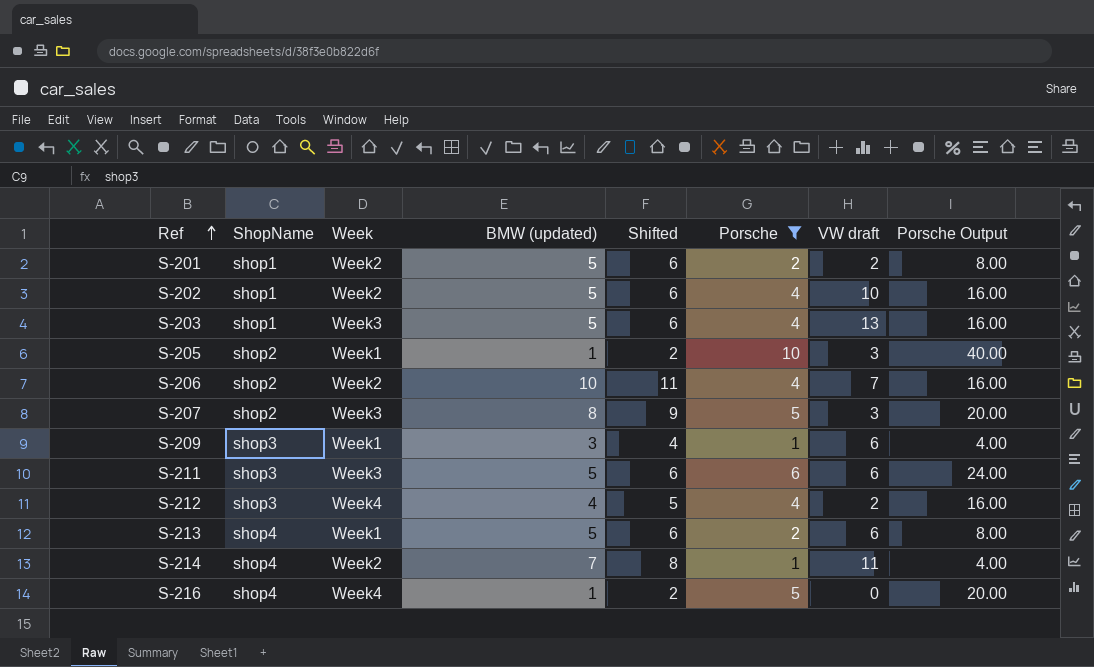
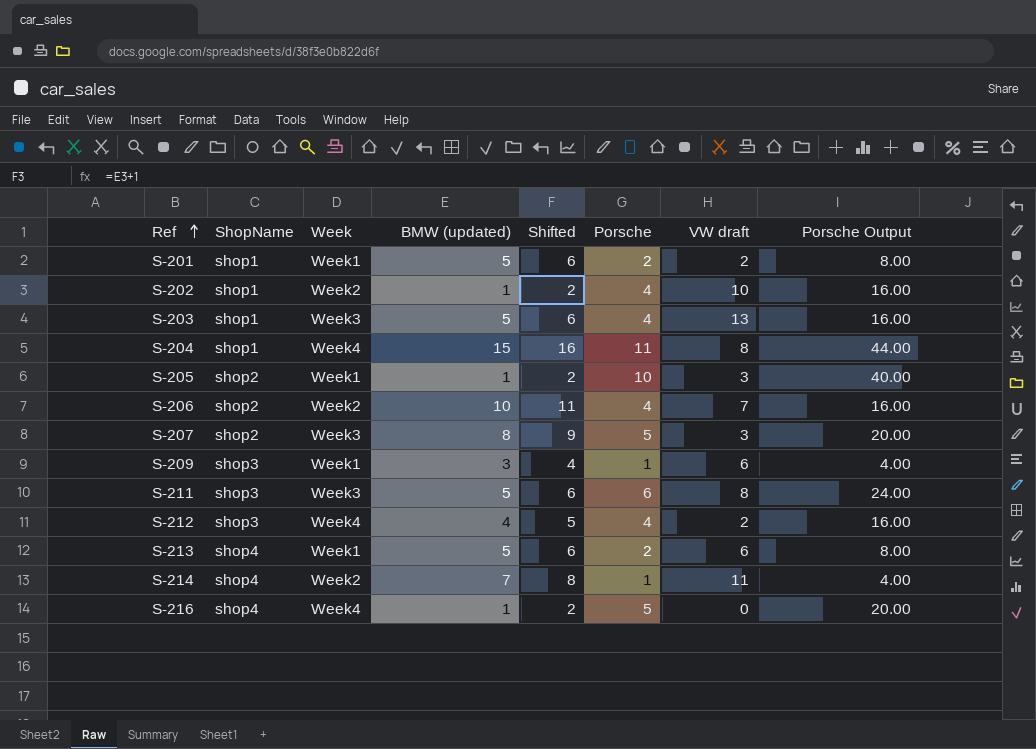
filter: Porsche != 11 -> none
S-201 | Week: Week2 -> Week1
S-202 | BMW (updated): 5 -> 1
S-202 | Shifted: 6 -> 2
S-211 | VW draft: 6 -> 8

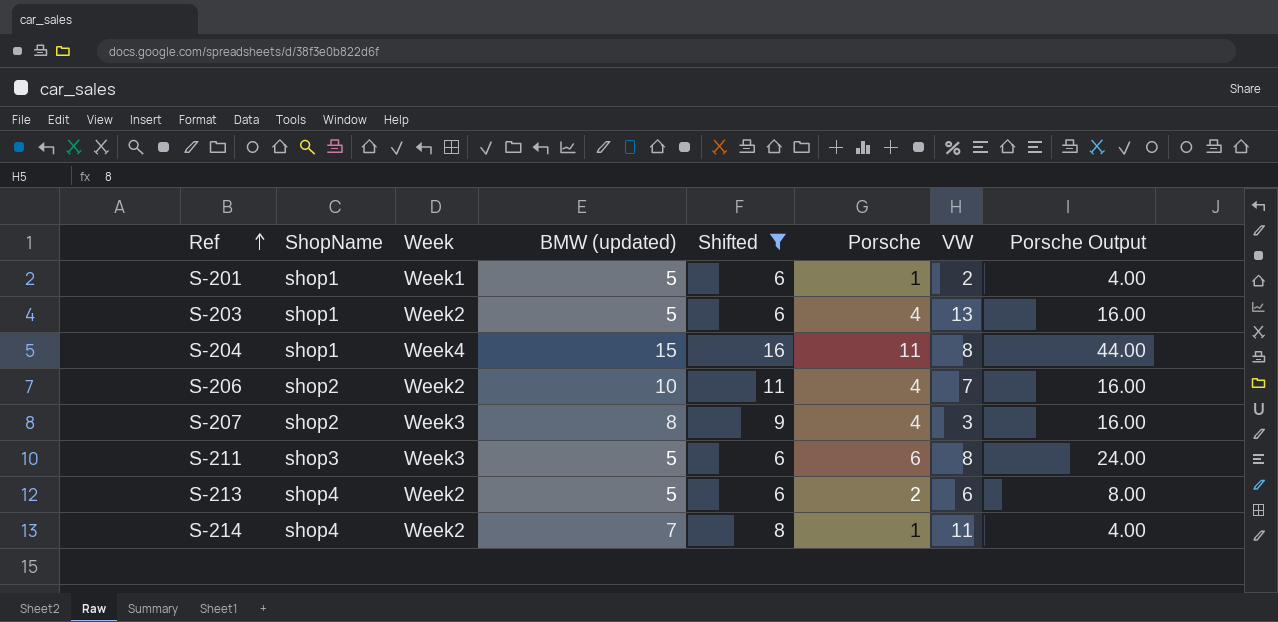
filter: none -> Shifted >= 6
column name: VW draft -> VW
S-201 | Porsche: 2 -> 1
S-201 | Porsche Output: 8.00 -> 4.00
S-203 | Week: Week3 -> Week2
S-207 | Porsche: 5 -> 4
S-207 | Porsche Output: 20.00 -> 16.00
S-213 | Week: Week1 -> Week2

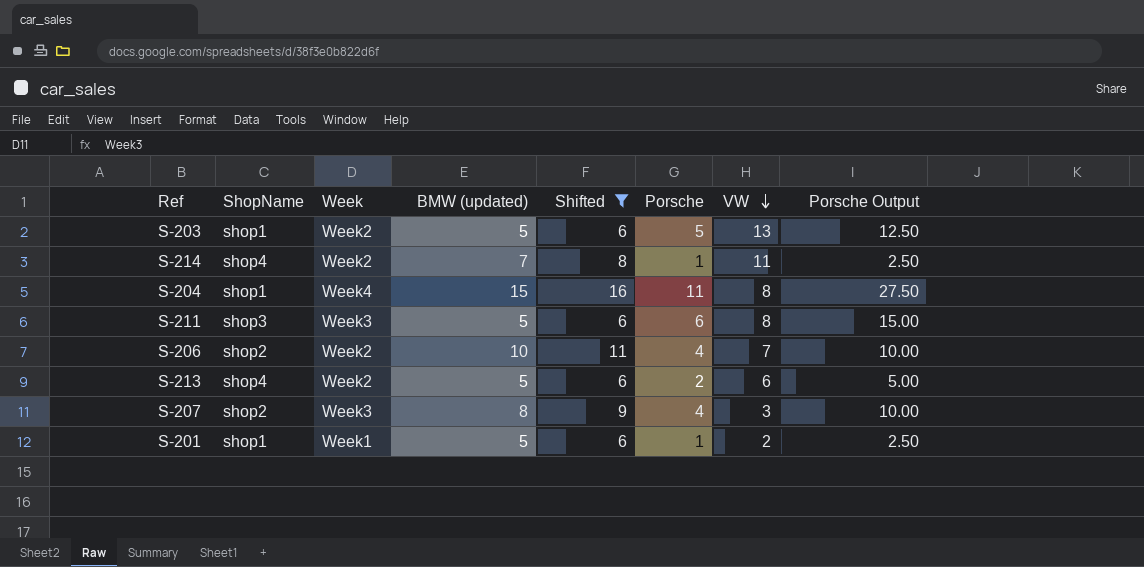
row order: Ref ascending -> VW descending
column Porsche Output | formula: [Porsche] * 4 -> [Porsche] * 2.5
S-203 | Porsche: 4 -> 5

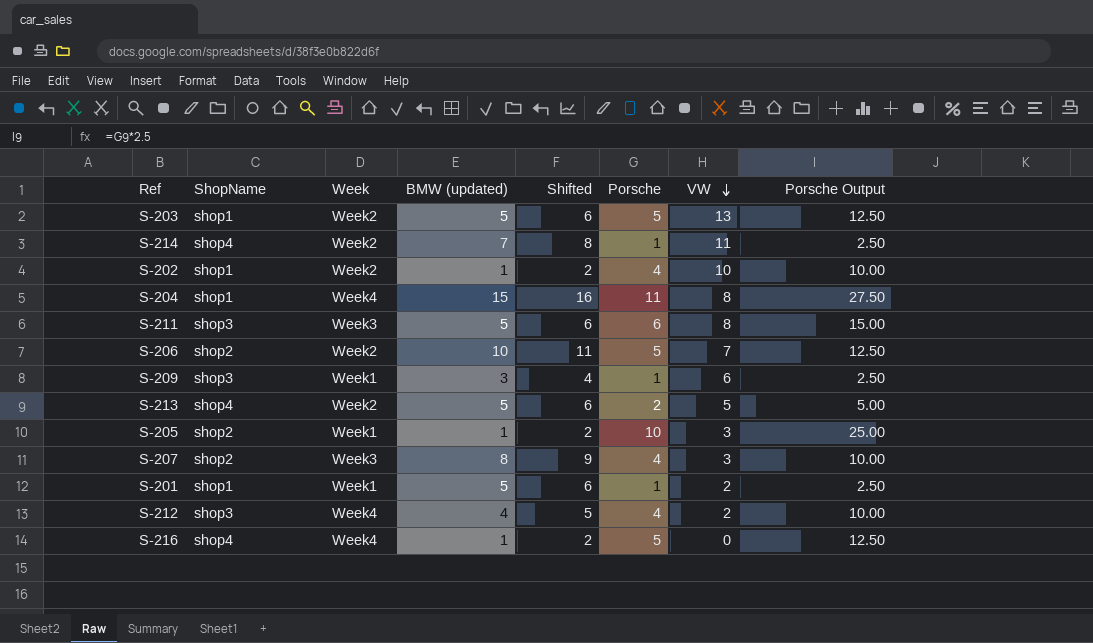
filter: Shifted >= 6 -> none
S-206 | Porsche: 4 -> 5
S-206 | Porsche Output: 10.00 -> 12.50
S-213 | VW: 6 -> 5

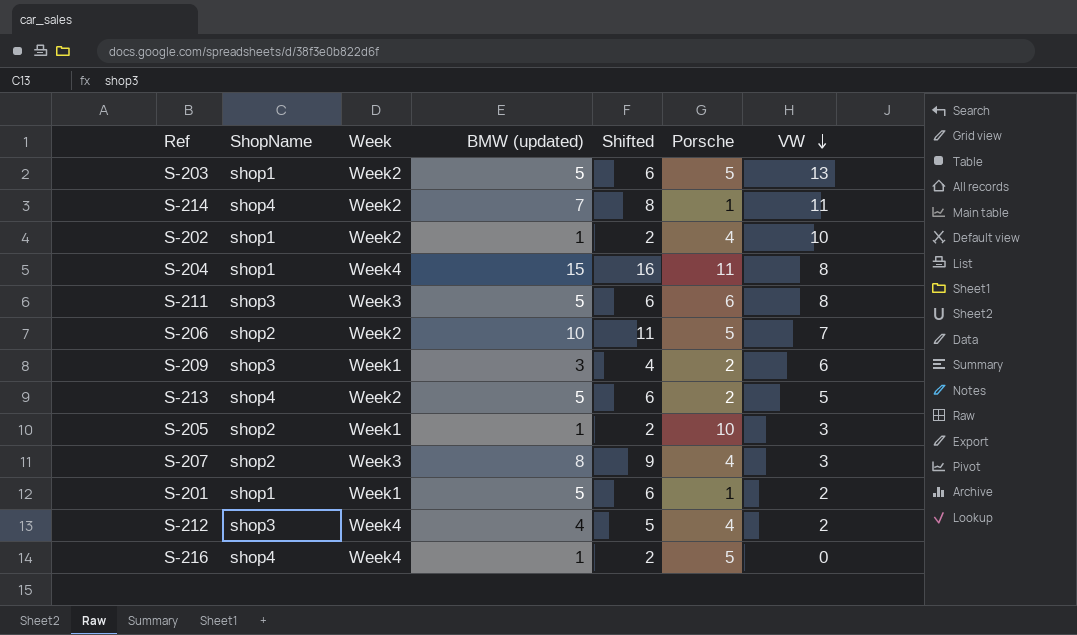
column Porsche Output | formula: [Porsche] * 2.5 -> none
S-209 | Porsche: 1 -> 2

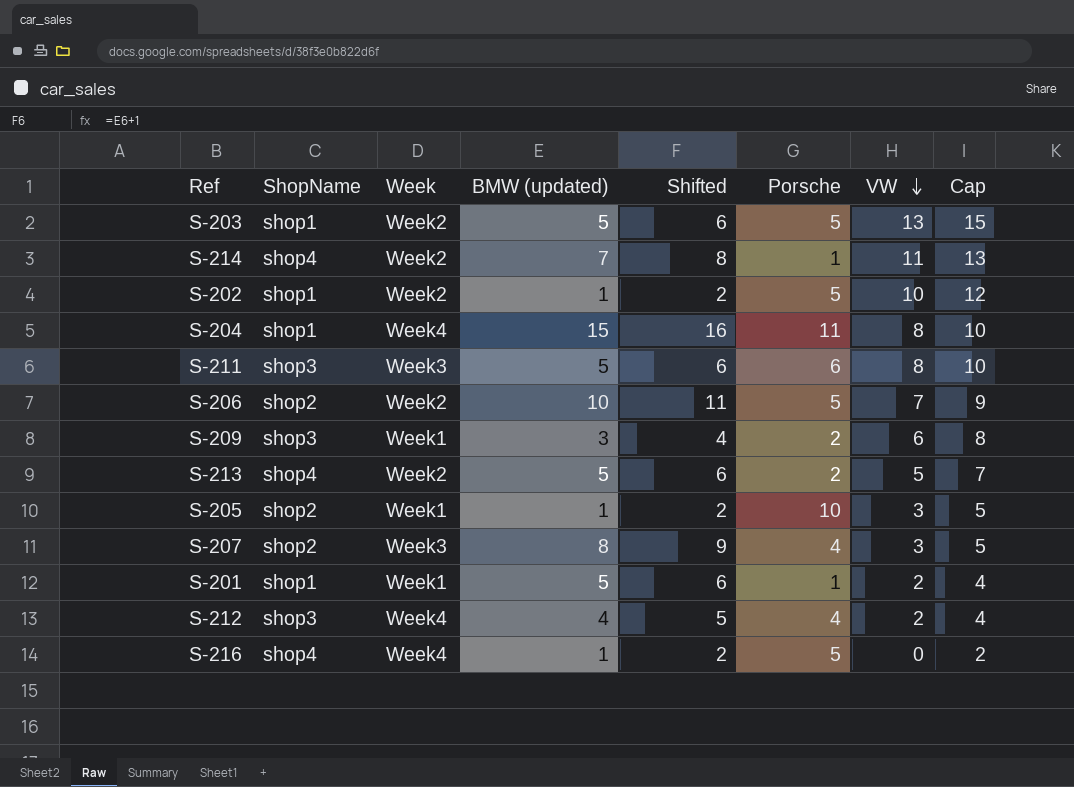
column Cap | formula: none -> [VW] + 2
S-202 | Porsche: 4 -> 5

